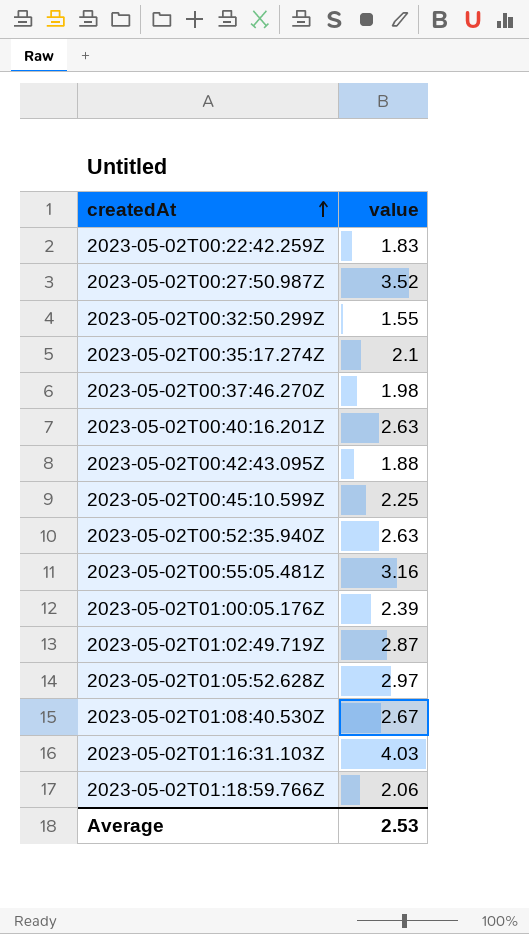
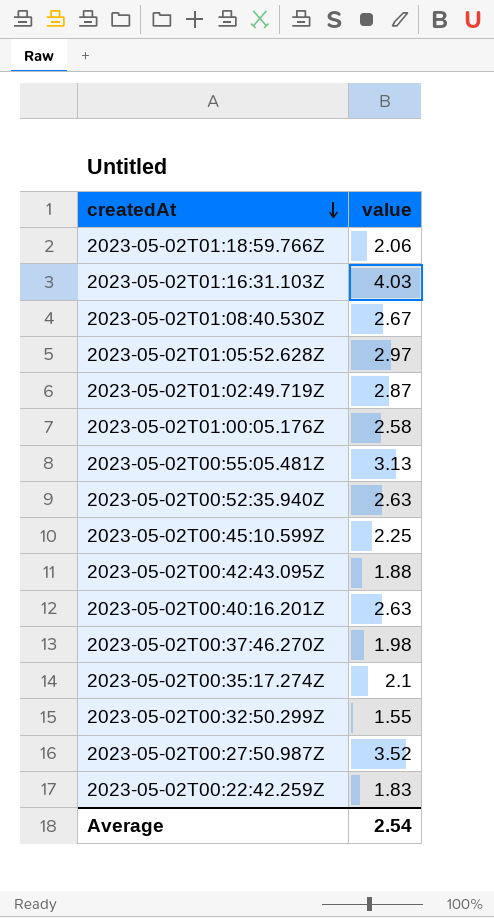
row order: createdAt ascending -> createdAt descending
2023-05-02T01:00:05.176Z | value: 2.39 -> 2.58
2023-05-02T00:55:05.481Z | value: 3.16 -> 3.13
Average | value: 2.53 -> 2.54

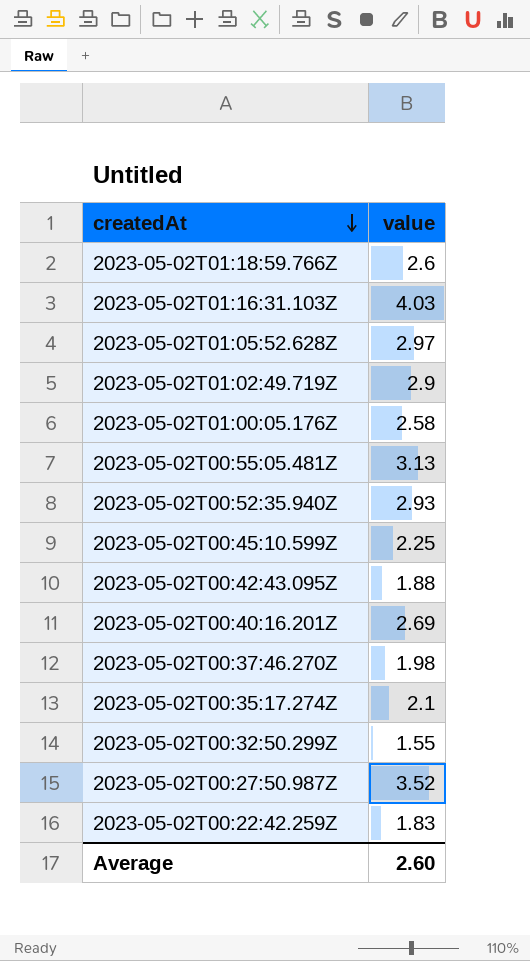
row 2023-05-02T01:08:40.530Z: 2.67 -> none
2023-05-02T01:18:59.766Z | value: 2.06 -> 2.6
2023-05-02T01:02:49.719Z | value: 2.87 -> 2.9
2023-05-02T00:52:35.940Z | value: 2.63 -> 2.93
2023-05-02T00:40:16.201Z | value: 2.63 -> 2.69
Average | value: 2.54 -> 2.60

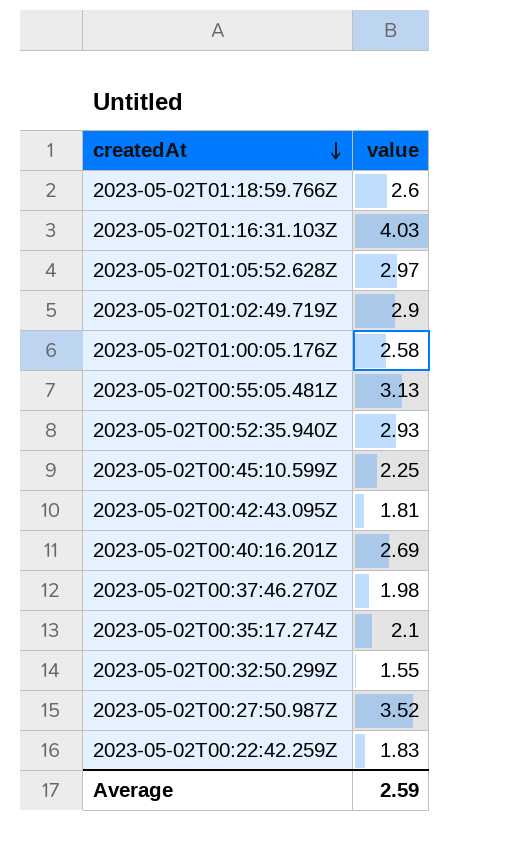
2023-05-02T00:42:43.095Z | value: 1.88 -> 1.81
Average | value: 2.60 -> 2.59

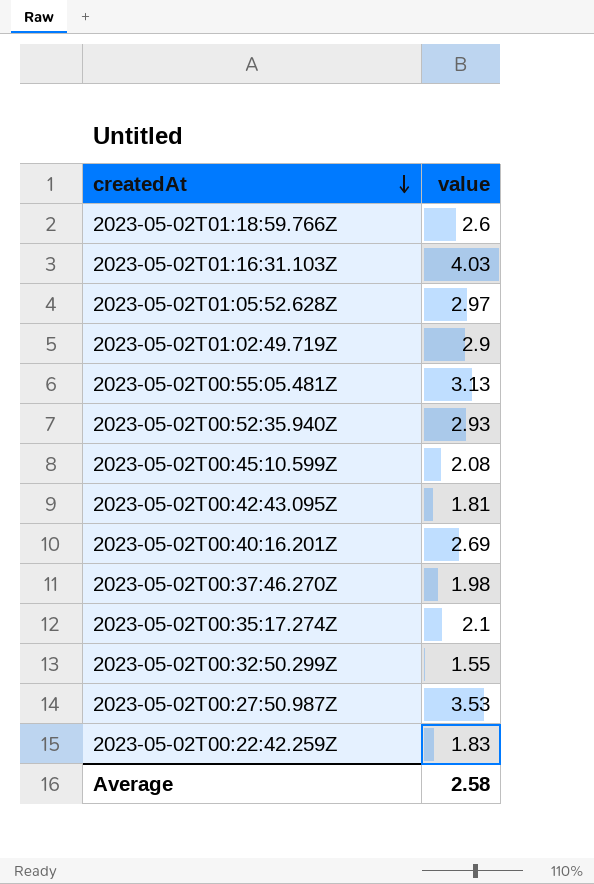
row 2023-05-02T01:00:05.176Z: 2.58 -> none
2023-05-02T00:45:10.599Z | value: 2.25 -> 2.08
2023-05-02T00:27:50.987Z | value: 3.52 -> 3.53
Average | value: 2.59 -> 2.58

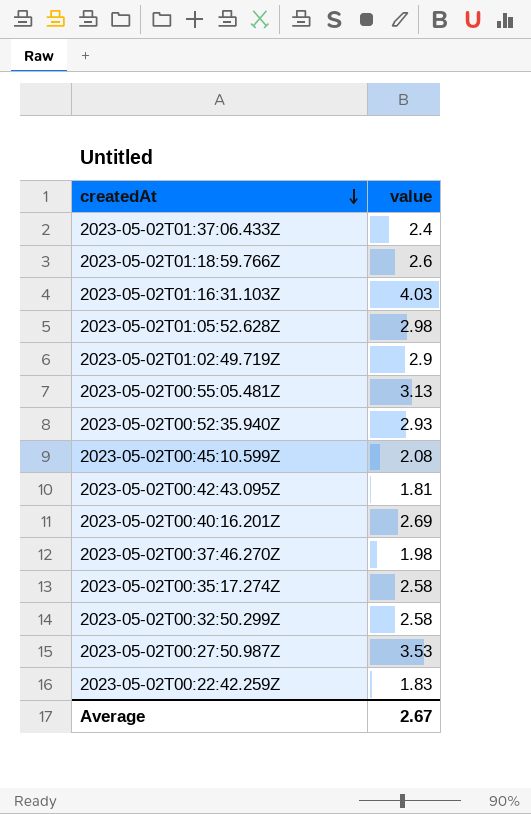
row 2023-05-02T01:37:06.433Z: none -> 2.4
2023-05-02T01:05:52.628Z | value: 2.97 -> 2.98
2023-05-02T00:35:17.274Z | value: 2.1 -> 2.58
2023-05-02T00:32:50.299Z | value: 1.55 -> 2.58
Average | value: 2.58 -> 2.67

